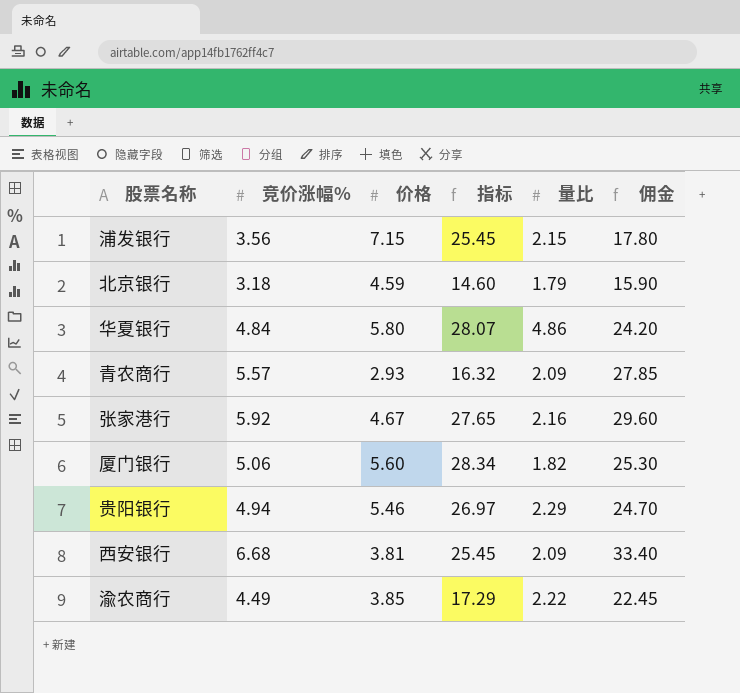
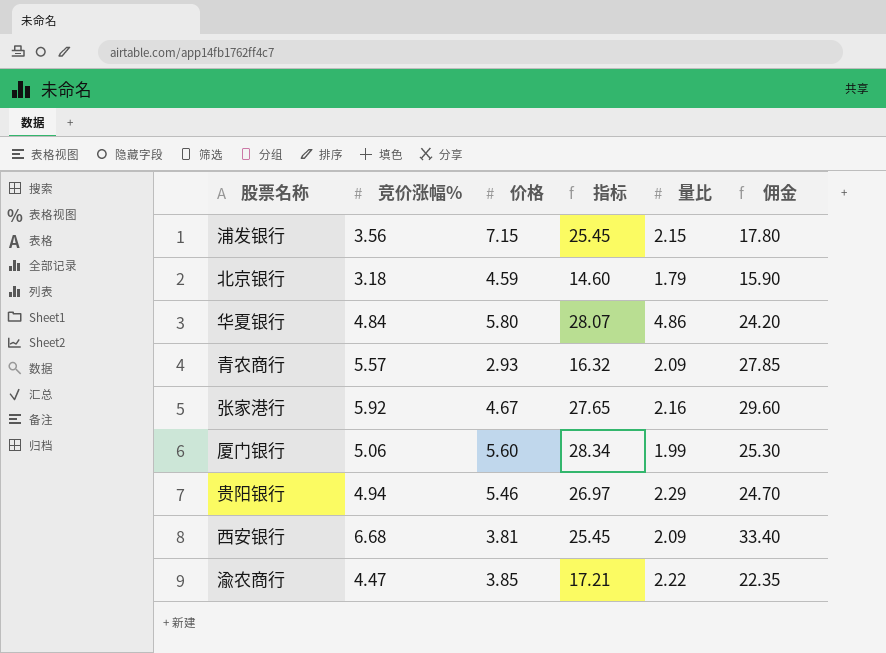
厦门银行 | 量比: 1.82 -> 1.99
渝农商行 | 竞价涨幅%: 4.49 -> 4.47
渝农商行 | 指标: 17.29 -> 17.21
渝农商行 | 佣金: 22.45 -> 22.35

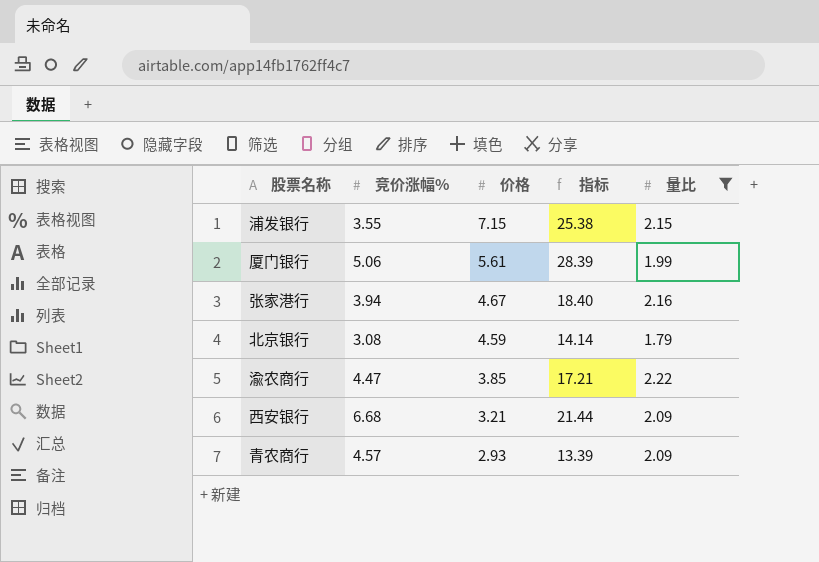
filter: none -> 量比 <= 2.22
row order: none -> 价格 descending
column 佣金 | formula: [竞价涨幅%] * 5 -> none
浦发银行 | 竞价涨幅%: 3.56 -> 3.55
浦发银行 | 指标: 25.45 -> 25.38
厦门银行 | 价格: 5.60 -> 5.61
厦门银行 | 指标: 28.34 -> 28.39
张家港行 | 竞价涨幅%: 5.92 -> 3.94
张家港行 | 指标: 27.65 -> 18.40
北京银行 | 竞价涨幅%: 3.18 -> 3.08
北京银行 | 指标: 14.60 -> 14.14
西安银行 | 价格: 3.81 -> 3.21
西安银行 | 指标: 25.45 -> 21.44
青农商行 | 竞价涨幅%: 5.57 -> 4.57
青农商行 | 指标: 16.32 -> 13.39

